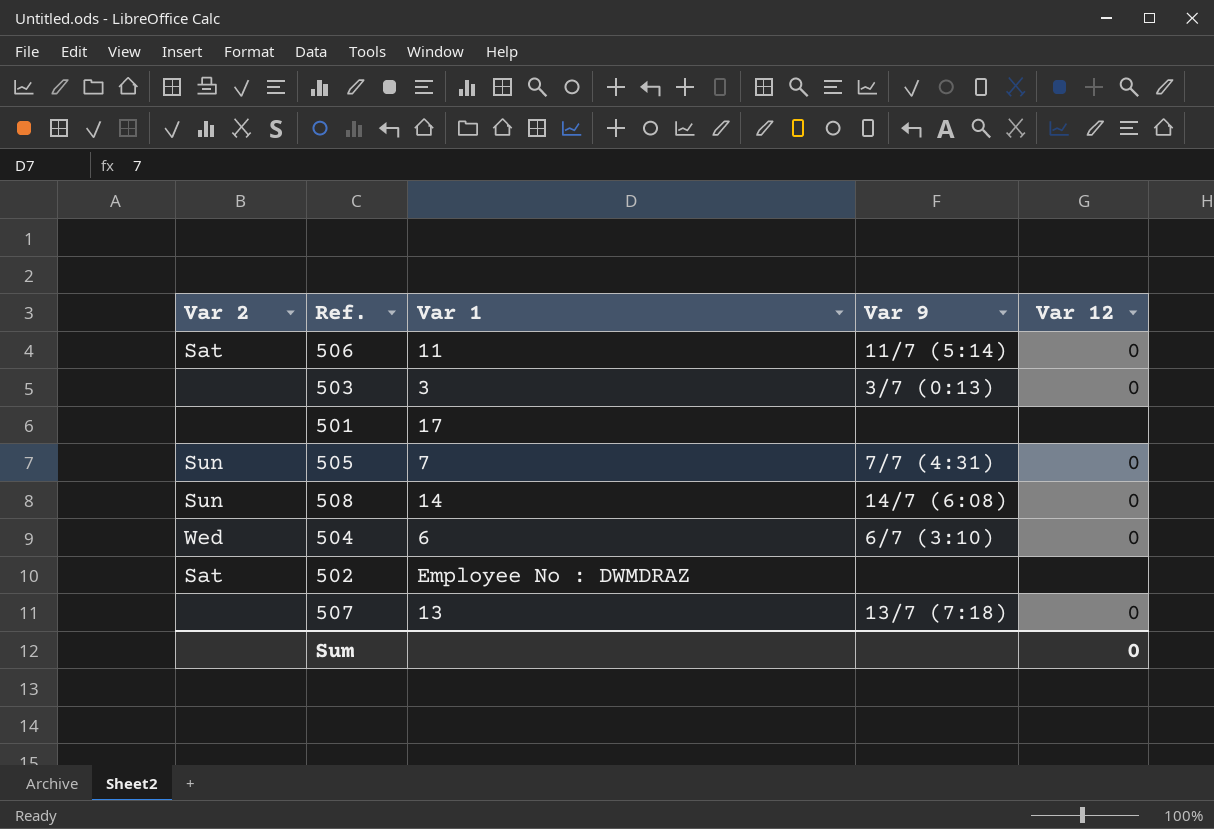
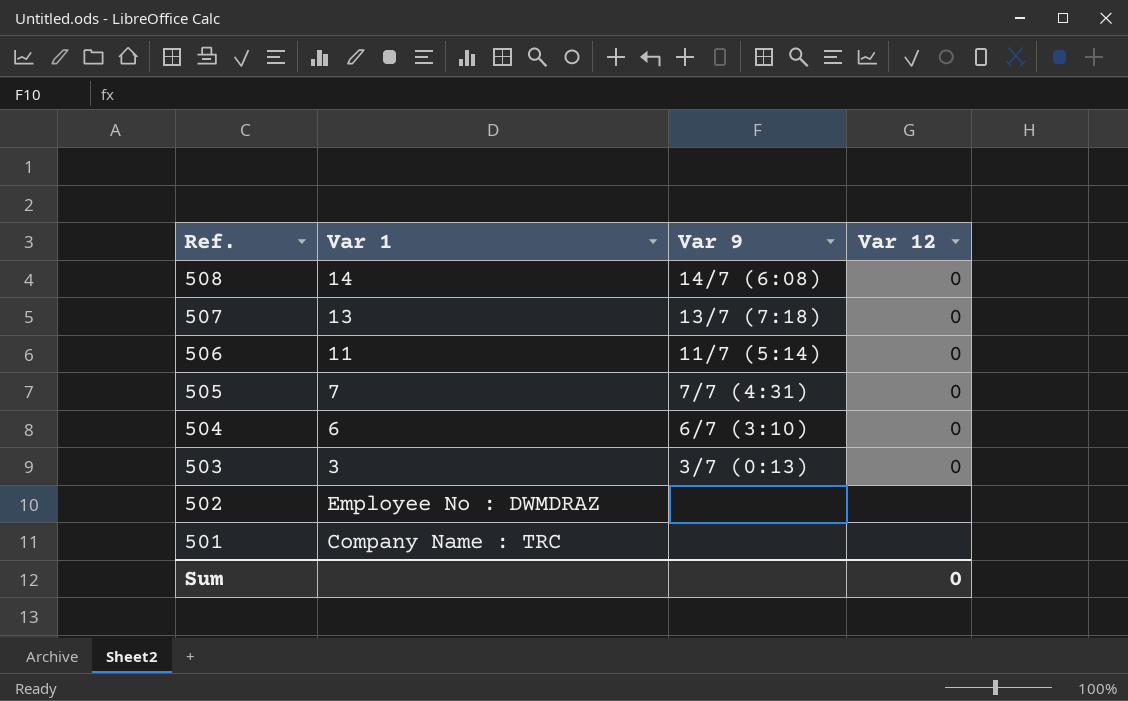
row order: none -> Ref. descending
column Var 2 | position: 1 -> none
501 | Var 1: 17 -> Company Name : TRC

